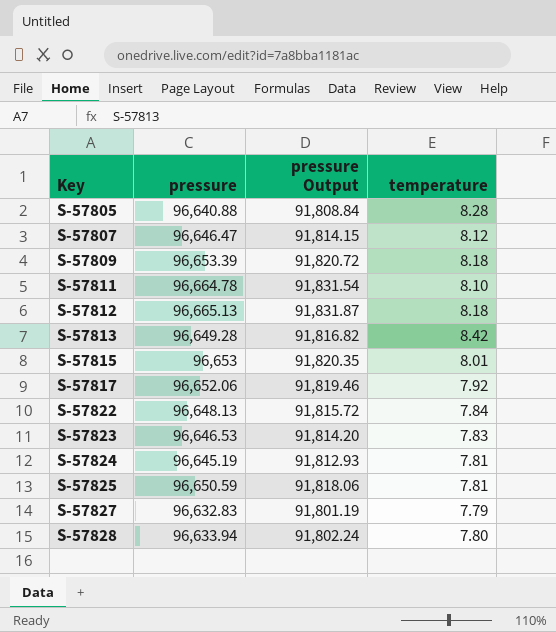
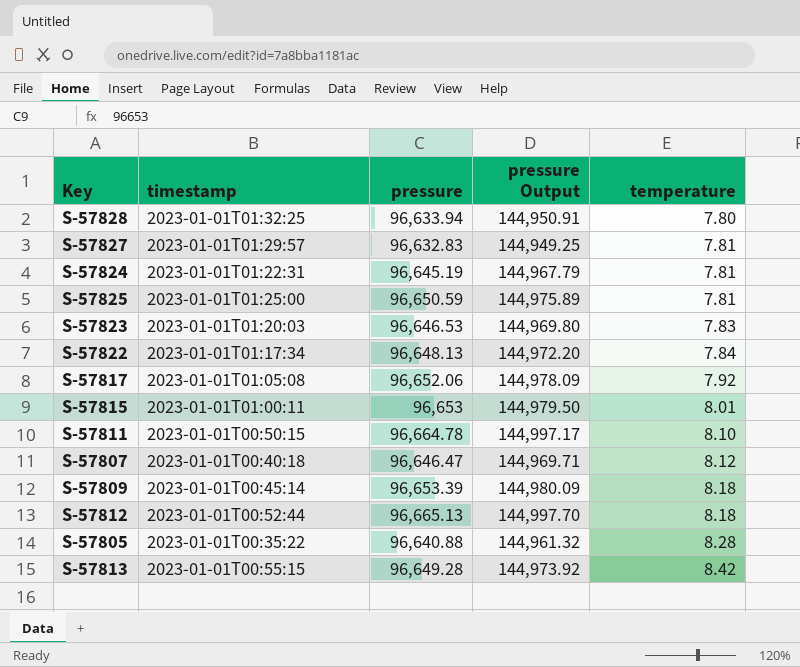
row order: Key ascending -> temperature ascending
column timestamp | position: none -> 2
column pressure Output | formula: [pressure] * 0.95 -> [pressure] * 1.5
S-57827 | temperature: 7.79 -> 7.81

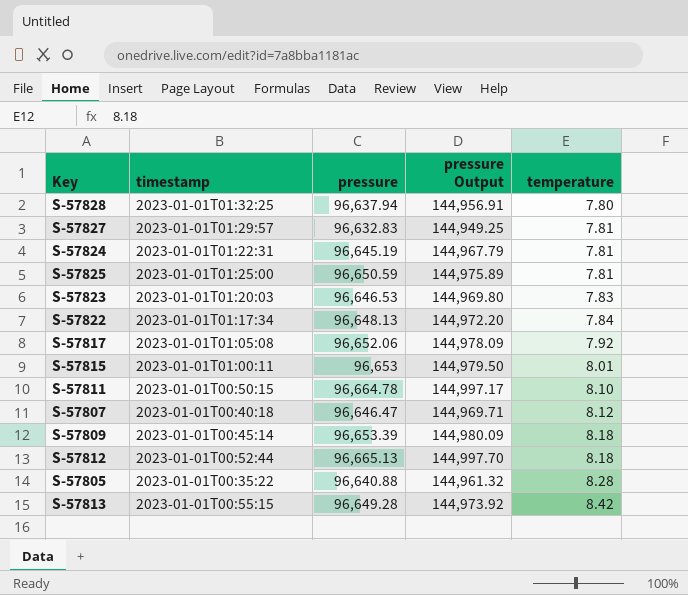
S-57828 | pressure: 96,633.94 -> 96,637.94
S-57828 | pressure Output: 144,950.91 -> 144,956.91

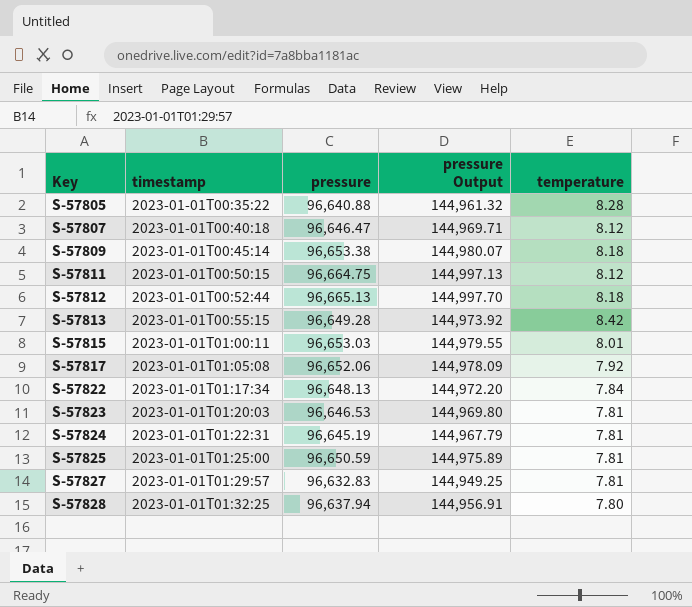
row order: temperature ascending -> Key ascending
S-57809 | pressure: 96,653.39 -> 96,653.38
S-57809 | pressure Output: 144,980.09 -> 144,980.07
S-57811 | pressure: 96,664.78 -> 96,664.75
S-57811 | pressure Output: 144,997.17 -> 144,997.13
S-57811 | temperature: 8.10 -> 8.12
S-57815 | pressure: 96,653 -> 96,653.03
S-57815 | pressure Output: 144,979.50 -> 144,979.55
S-57823 | temperature: 7.83 -> 7.81

